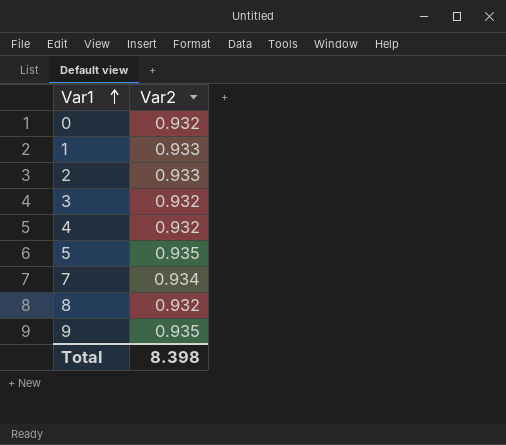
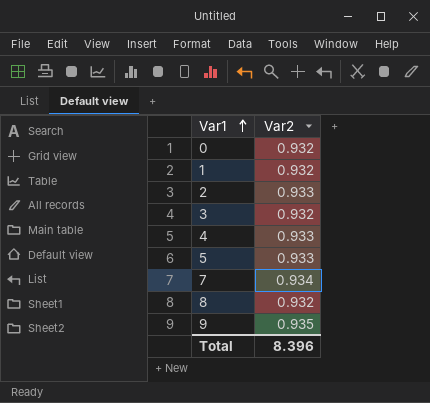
1 | Var2: 0.933 -> 0.932
4 | Var2: 0.932 -> 0.933
5 | Var2: 0.935 -> 0.933
Total | Var2: 8.398 -> 8.396

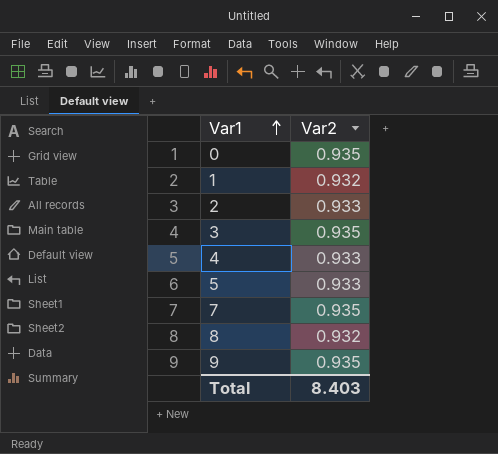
0 | Var2: 0.932 -> 0.935
3 | Var2: 0.932 -> 0.935
7 | Var2: 0.934 -> 0.935
Total | Var2: 8.396 -> 8.403

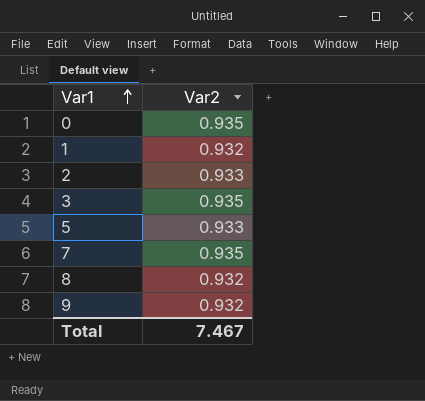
row 4: 0.933 -> none
9 | Var2: 0.935 -> 0.932
Total | Var2: 8.403 -> 7.467

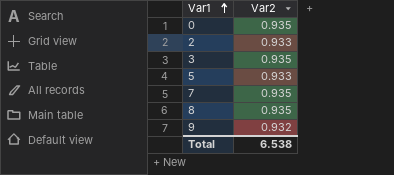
row 1: 0.932 -> none
8 | Var2: 0.932 -> 0.935
Total | Var2: 7.467 -> 6.538

